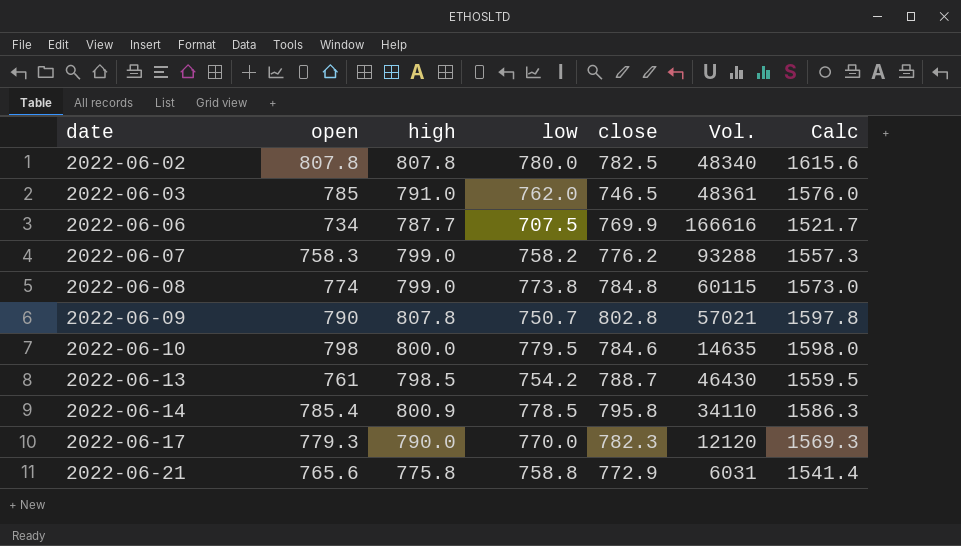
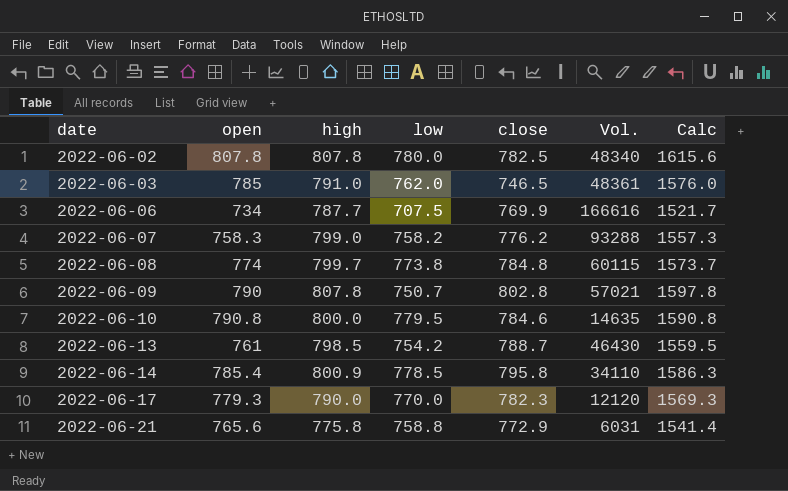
2022-06-08 | high: 799.0 -> 799.7
2022-06-08 | Calc: 1573.0 -> 1573.7
2022-06-10 | open: 798 -> 790.8
2022-06-10 | Calc: 1598.0 -> 1590.8

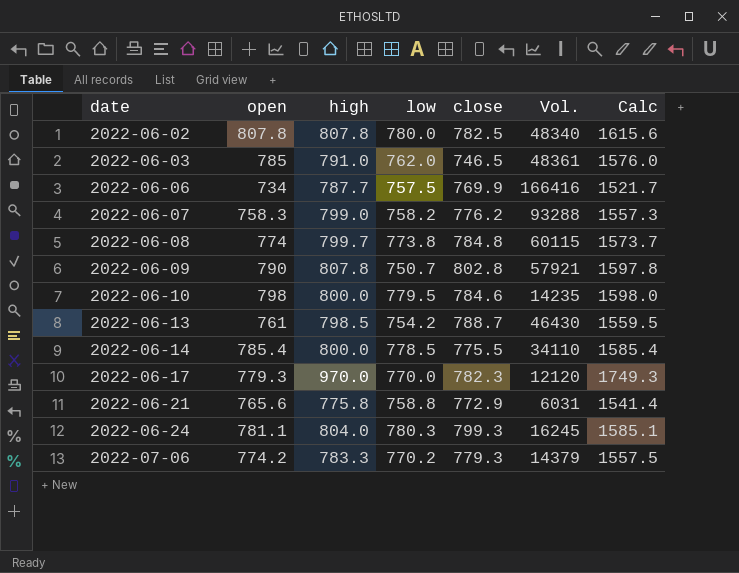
2022-06-06 | low: 707.5 -> 757.5
2022-06-06 | Vol.: 166616 -> 166416
2022-06-09 | Vol.: 57021 -> 57921
2022-06-10 | open: 790.8 -> 798
2022-06-10 | Vol.: 14635 -> 14235
2022-06-10 | Calc: 1590.8 -> 1598.0
2022-06-14 | high: 800.9 -> 800.0
2022-06-14 | close: 795.8 -> 775.5
2022-06-14 | Calc: 1586.3 -> 1585.4
2022-06-17 | high: 790.0 -> 970.0
2022-06-17 | Calc: 1569.3 -> 1749.3
row 2022-06-24: none -> 781.1 | 804.0 | 780.3 | 799.3 | 16245 | 1585.1
row 2022-07-06: none -> 774.2 | 783.3 | 770.2 | 779.3 | 14379 | 1557.5

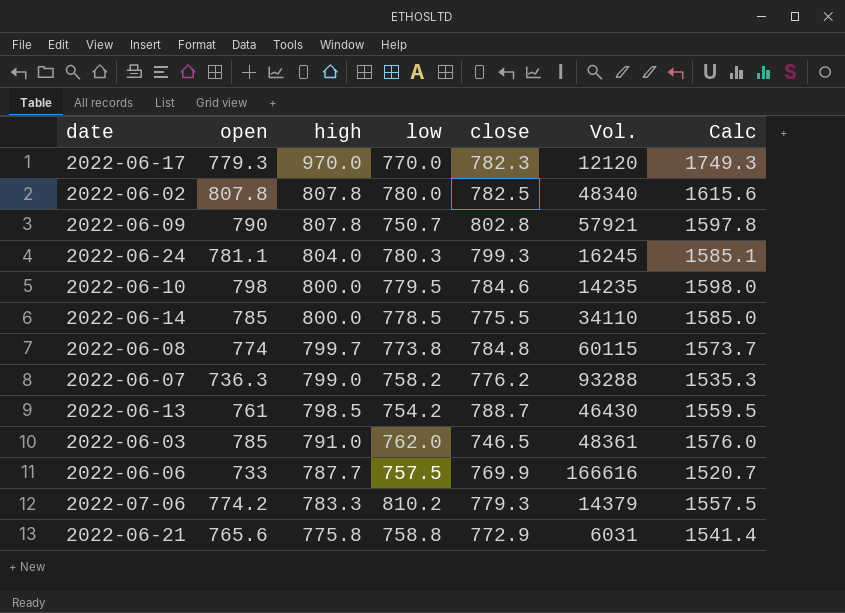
row order: date ascending -> high descending
2022-06-14 | open: 785.4 -> 785
2022-06-14 | Calc: 1585.4 -> 1585.0
2022-06-07 | open: 758.3 -> 736.3
2022-06-07 | Calc: 1557.3 -> 1535.3
2022-06-06 | open: 734 -> 733
2022-06-06 | Vol.: 166416 -> 166616
2022-06-06 | Calc: 1521.7 -> 1520.7
2022-07-06 | low: 770.2 -> 810.2

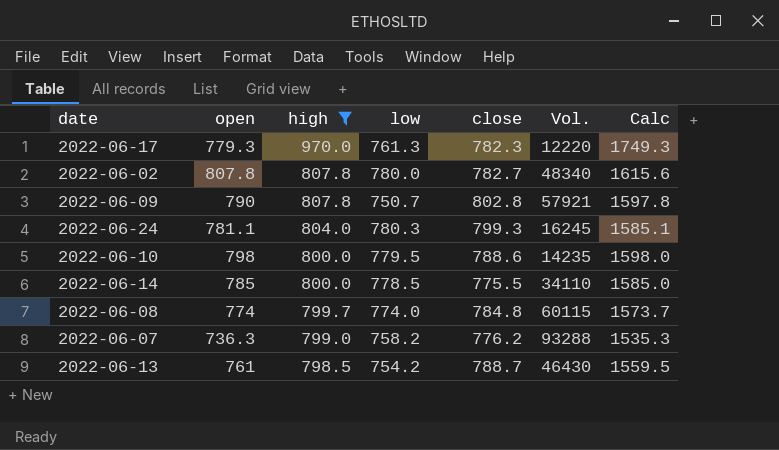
filter: none -> high >= 798.5
2022-06-17 | low: 770.0 -> 761.3
2022-06-17 | Vol.: 12120 -> 12220
2022-06-02 | close: 782.5 -> 782.7
2022-06-10 | close: 784.6 -> 788.6
2022-06-08 | low: 773.8 -> 774.0

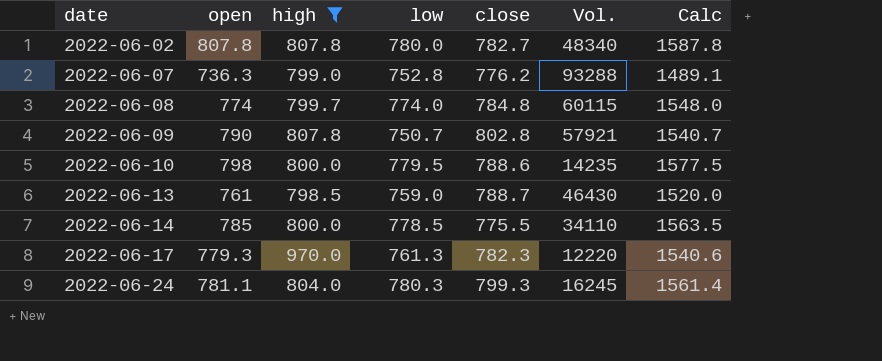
row order: high descending -> date ascending
column Calc | formula: [open] + [high] -> [open] + [low]
2022-06-07 | low: 758.2 -> 752.8
2022-06-13 | low: 754.2 -> 759.0

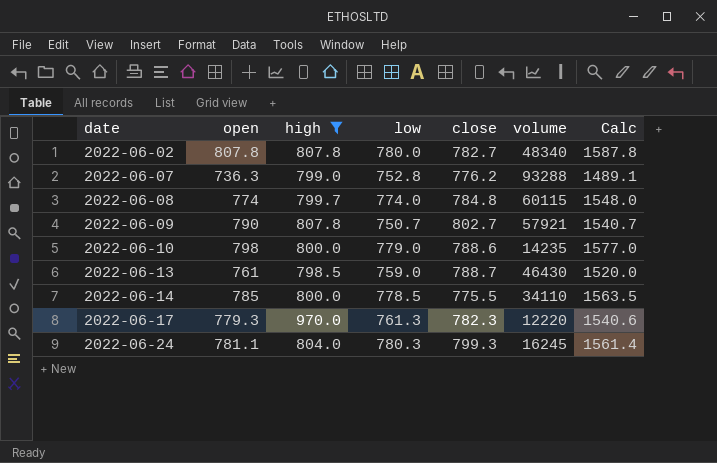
column name: Vol. -> volume
2022-06-09 | close: 802.8 -> 802.7
2022-06-10 | low: 779.5 -> 779.0
2022-06-10 | Calc: 1577.5 -> 1577.0

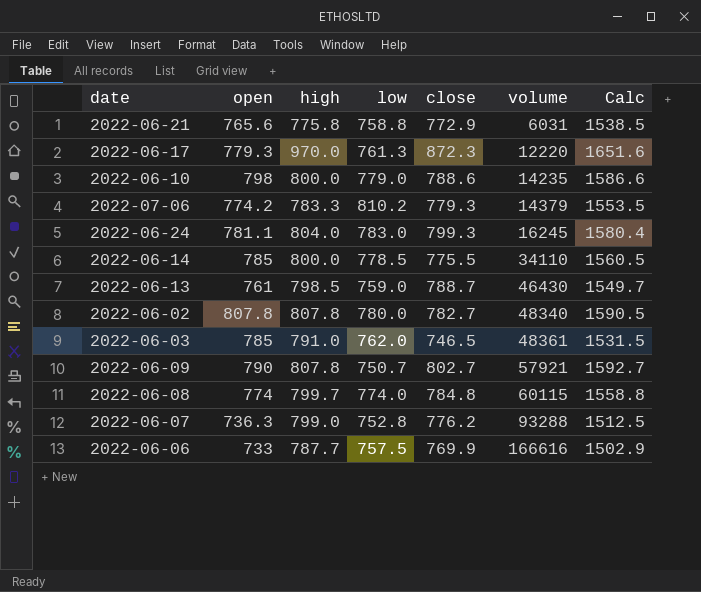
filter: high >= 798.5 -> none
row order: date ascending -> volume ascending
column Calc | formula: [open] + [low] -> [open] + [close]
2022-06-17 | close: 782.3 -> 872.3
2022-06-24 | low: 780.3 -> 783.0

